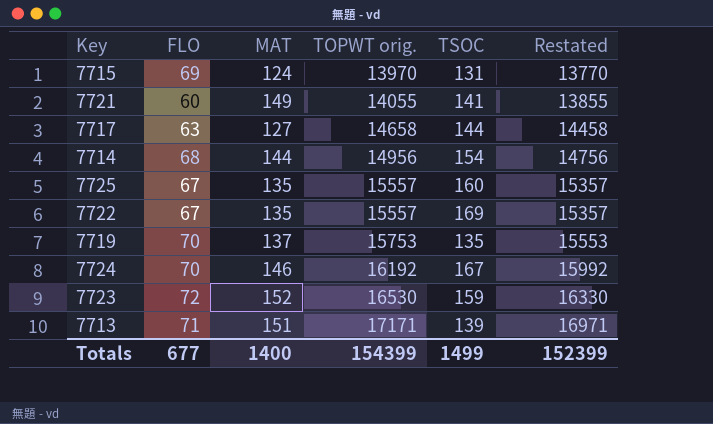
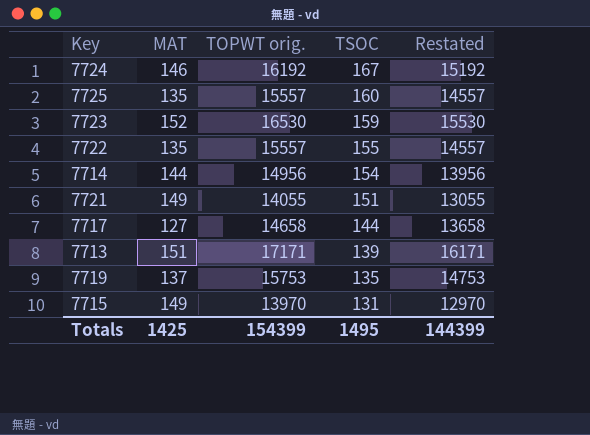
row order: TOPWT orig. ascending -> TSOC descending
column FLO | position: 2 -> none
column Restated | formula: [TOPWT orig.] - 200 -> [TOPWT orig.] - 1000
7722 | TSOC: 169 -> 155
7721 | TSOC: 141 -> 151
7715 | MAT: 124 -> 149
Totals | MAT: 1400 -> 1425
Totals | TSOC: 1499 -> 1495
Totals | Restated: 152399 -> 144399

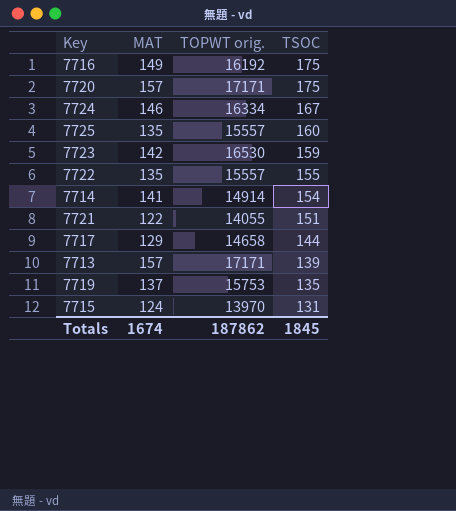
column Restated | formula: [TOPWT orig.] - 1000 -> none
row 7716: none -> 149 | 16192 | 175
row 7720: none -> 157 | 17171 | 175
7724 | TOPWT orig.: 16192 -> 16334
7723 | MAT: 152 -> 142
7714 | MAT: 144 -> 141
7714 | TOPWT orig.: 14956 -> 14914
7721 | MAT: 149 -> 122
7717 | MAT: 127 -> 129
7713 | MAT: 151 -> 157
7715 | MAT: 149 -> 124
Totals | MAT: 1425 -> 1674
Totals | TOPWT orig.: 154399 -> 187862
Totals | TSOC: 1495 -> 1845

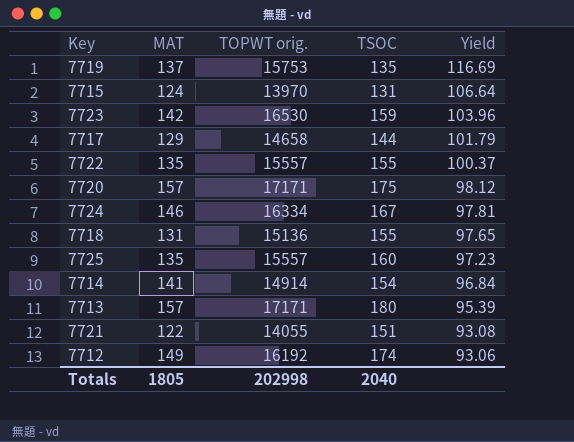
row order: TSOC descending -> Yield descending
column Yield | formula: none -> [TOPWT orig.] / [TSOC]
row 7716: 149 | 16192 | 175 -> none
row 7718: none -> 131 | 15136 | 155 | 97.65
7713 | TSOC: 139 -> 180
row 7712: none -> 149 | 16192 | 174 | 93.06
Totals | MAT: 1674 -> 1805
Totals | TOPWT orig.: 187862 -> 202998
Totals | TSOC: 1845 -> 2040

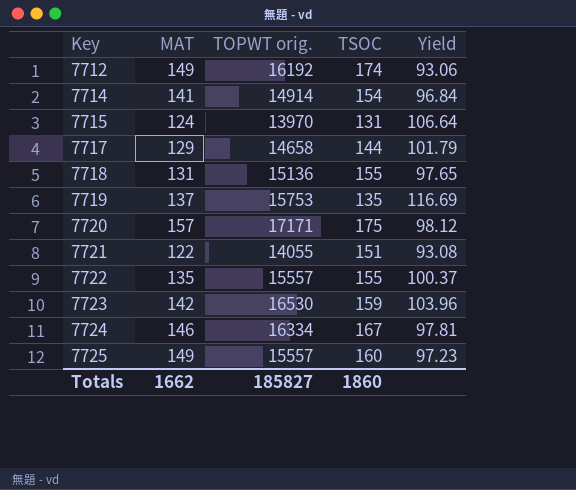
row order: Yield descending -> Key ascending
row 7713: 157 | 17171 | 180 | 95.39 -> none
7725 | MAT: 135 -> 149
Totals | MAT: 1805 -> 1662
Totals | TOPWT orig.: 202998 -> 185827
Totals | TSOC: 2040 -> 1860

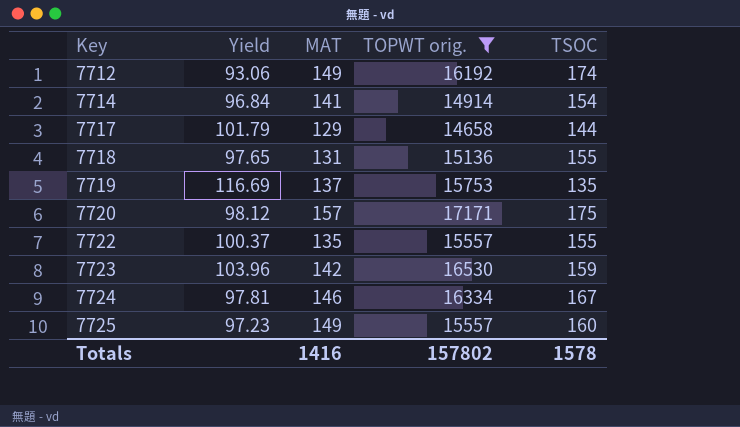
filter: none -> TOPWT orig. >= 14658
column Yield | position: 5 -> 2
Totals | MAT: 1662 -> 1416
Totals | TOPWT orig.: 185827 -> 157802
Totals | TSOC: 1860 -> 1578

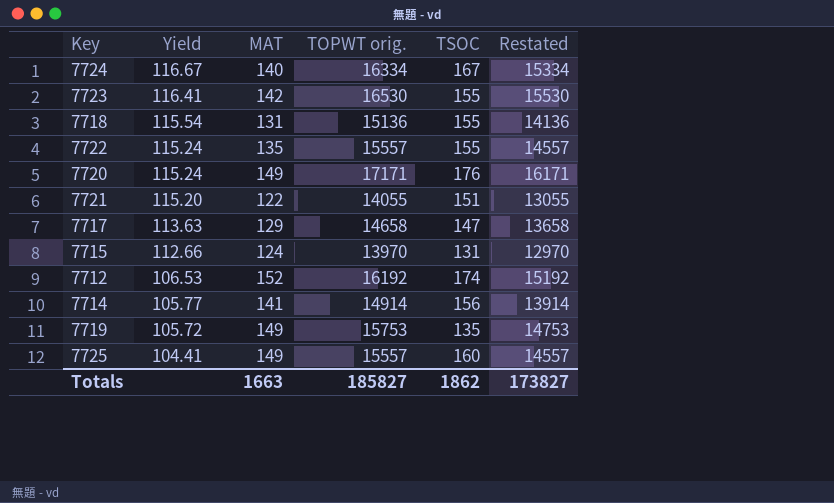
filter: TOPWT orig. >= 14658 -> none
row order: Key ascending -> Yield descending
column Yield | formula: [TOPWT orig.] / [TSOC] -> [TOPWT orig.] / [MAT]
column Restated | formula: none -> [TOPWT orig.] - 1000
7724 | MAT: 146 -> 140
7723 | TSOC: 159 -> 155
7720 | MAT: 157 -> 149
7720 | TSOC: 175 -> 176
7717 | TSOC: 144 -> 147
7712 | MAT: 149 -> 152
7714 | TSOC: 154 -> 156
7719 | MAT: 137 -> 149
Totals | MAT: 1416 -> 1663
Totals | TOPWT orig.: 157802 -> 185827
Totals | TSOC: 1578 -> 1862

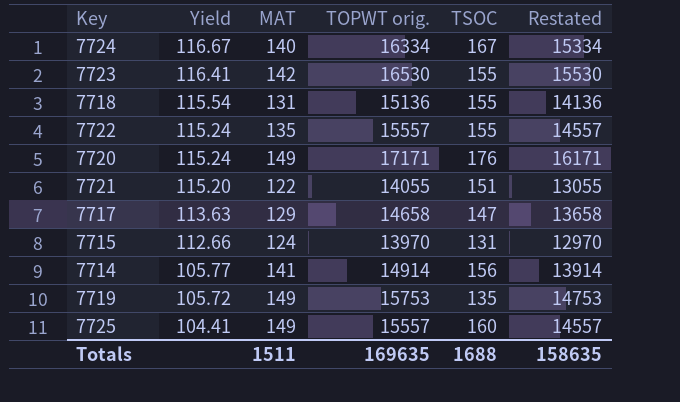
row 7712: 106.53 | 152 | 16192 | 174 | 15192 -> none
Totals | MAT: 1663 -> 1511
Totals | TOPWT orig.: 185827 -> 169635
Totals | TSOC: 1862 -> 1688
Totals | Restated: 173827 -> 158635

